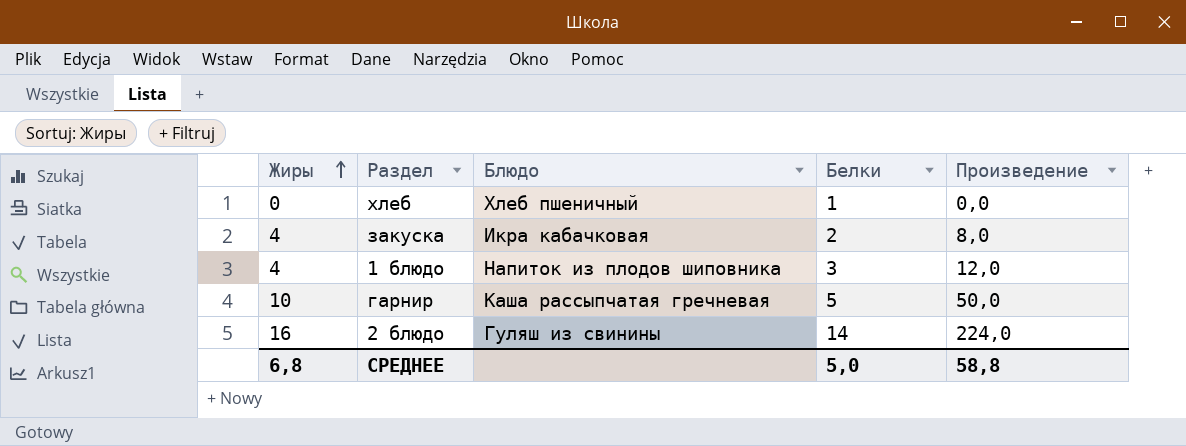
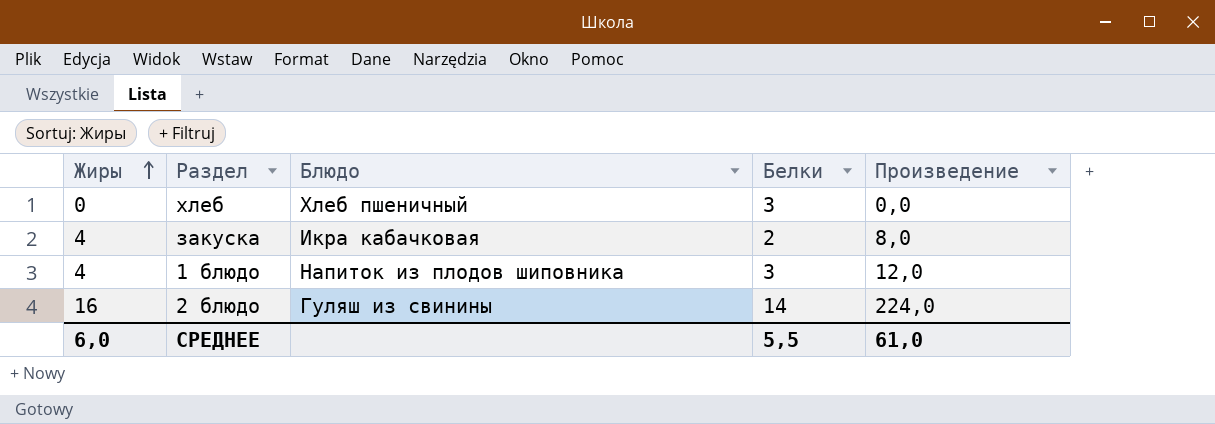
row гарнир: 10 | Каша рассыпчатая гречневая | 5 | 50,0 -> none
хлеб | Белки: 1 -> 3
СРЕДНЕЕ | Жиры: 6,8 -> 6,0
СРЕДНЕЕ | Белки: 5,0 -> 5,5
СРЕДНЕЕ | Произведение: 58,8 -> 61,0

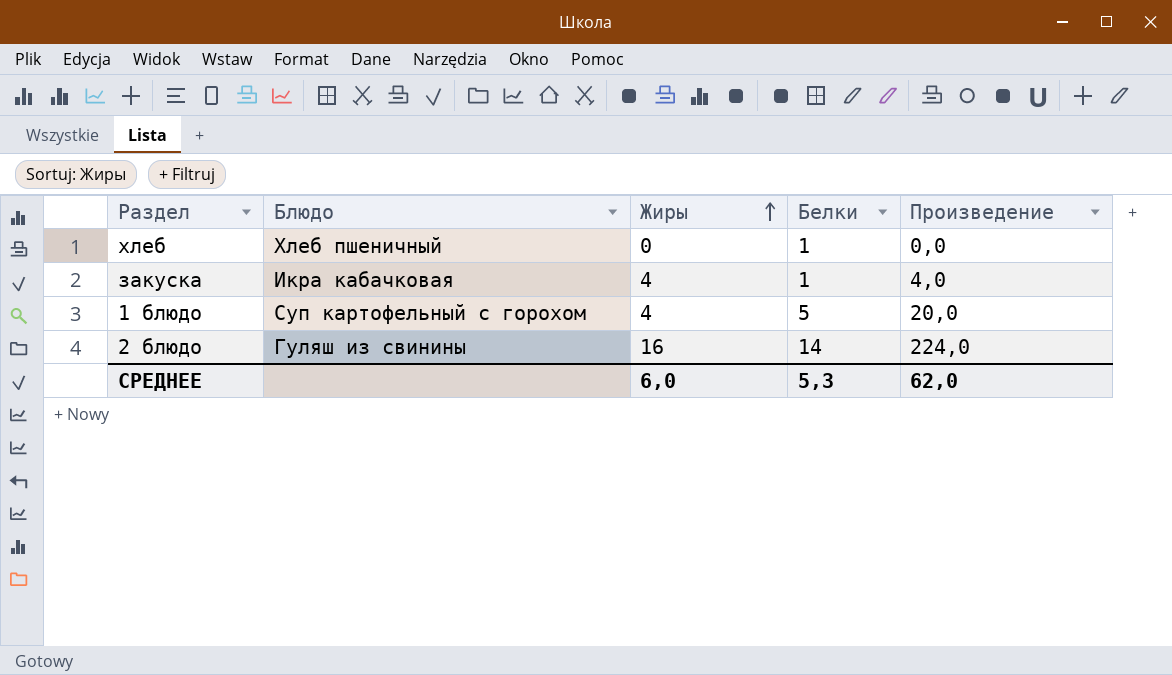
column Жиры | position: 1 -> 3
хлеб | Белки: 3 -> 1
закуска | Белки: 2 -> 1
закуска | Произведение: 8,0 -> 4,0
1 блюдо | Блюдо: Напиток из плодов шиповника -> Суп картофельный с горохом
1 блюдо | Белки: 3 -> 5
1 блюдо | Произведение: 12,0 -> 20,0
СРЕДНЕЕ | Белки: 5,5 -> 5,3
СРЕДНЕЕ | Произведение: 61,0 -> 62,0

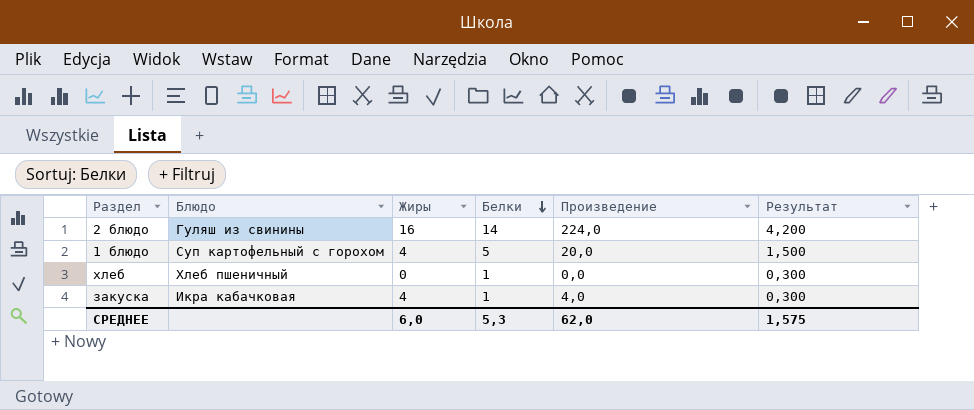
row order: Жиры ascending -> Белки descending
column Результат | formula: none -> [Белки] * 0,3

